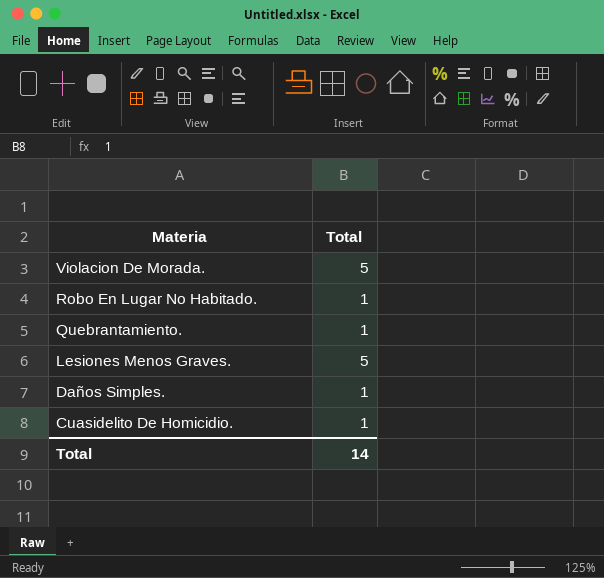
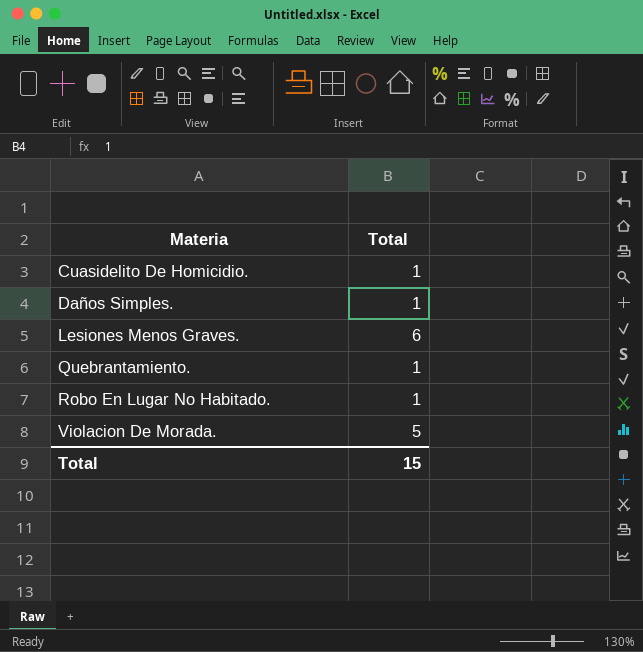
row order: Materia descending -> Materia ascending
Lesiones Menos Graves. | Total: 5 -> 6
Total | Total: 14 -> 15

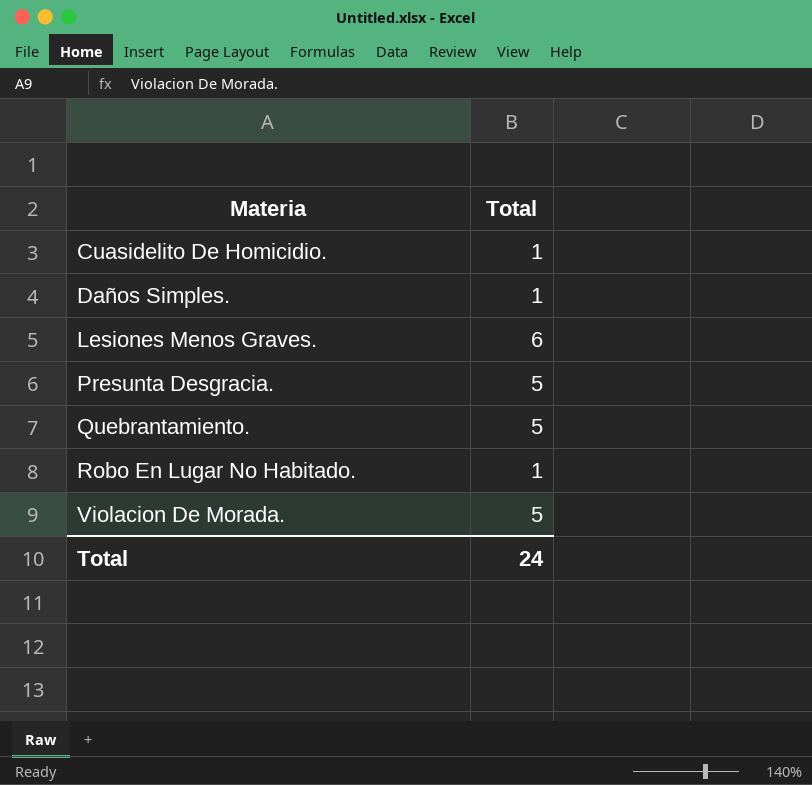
row Presunta Desgracia.: none -> 5
Quebrantamiento. | Total: 1 -> 5
Total | Total: 15 -> 24

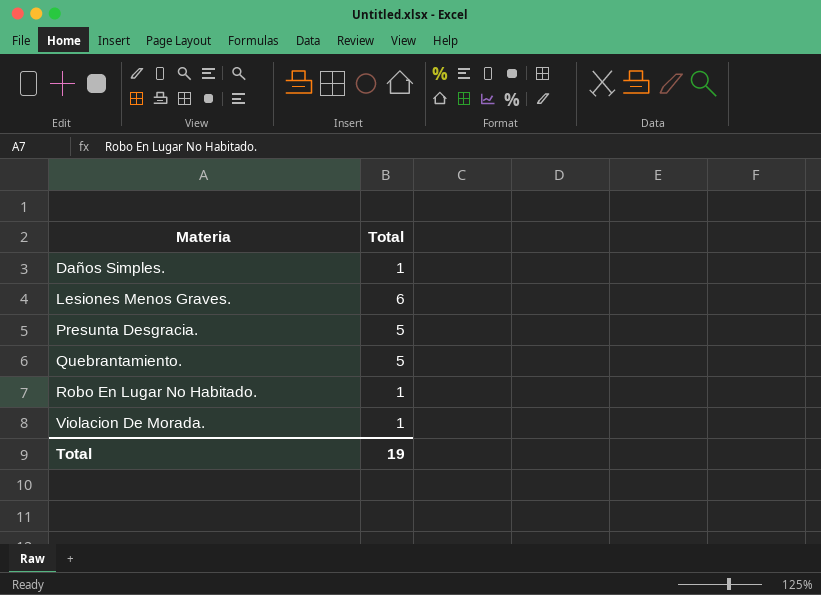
row Cuasidelito De Homicidio.: 1 -> none
Violacion De Morada. | Total: 5 -> 1
Total | Total: 24 -> 19

